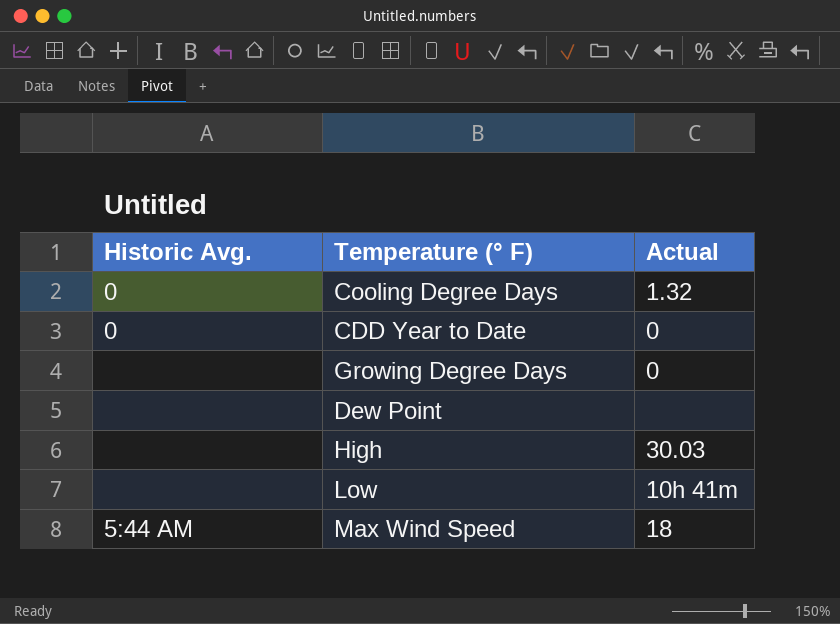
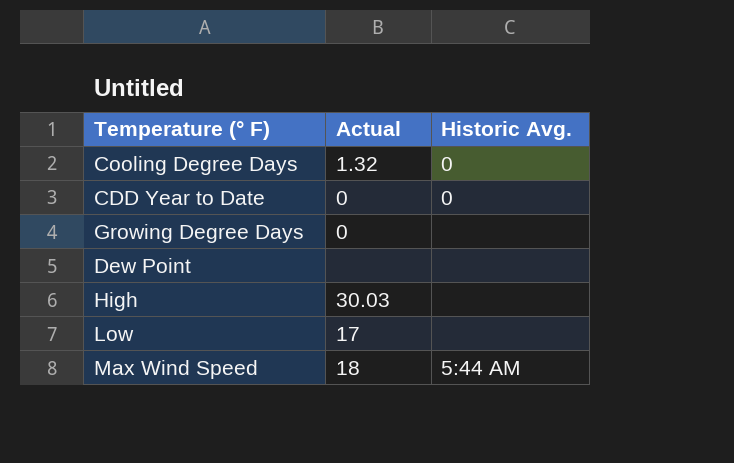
column Historic Avg. | position: 1 -> 3
Low | Actual: 10h 41m -> 17

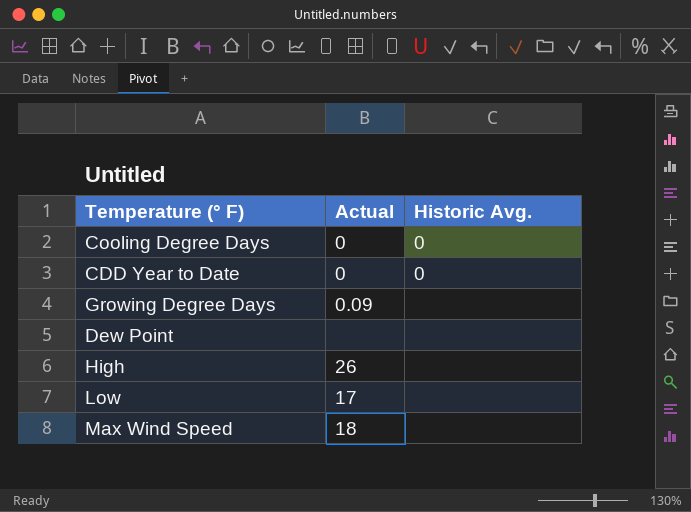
Cooling Degree Days | Actual: 1.32 -> 0
Growing Degree Days | Actual: 0 -> 0.09
High | Actual: 30.03 -> 26
Max Wind Speed | Historic Avg.: 5:44 AM -> none

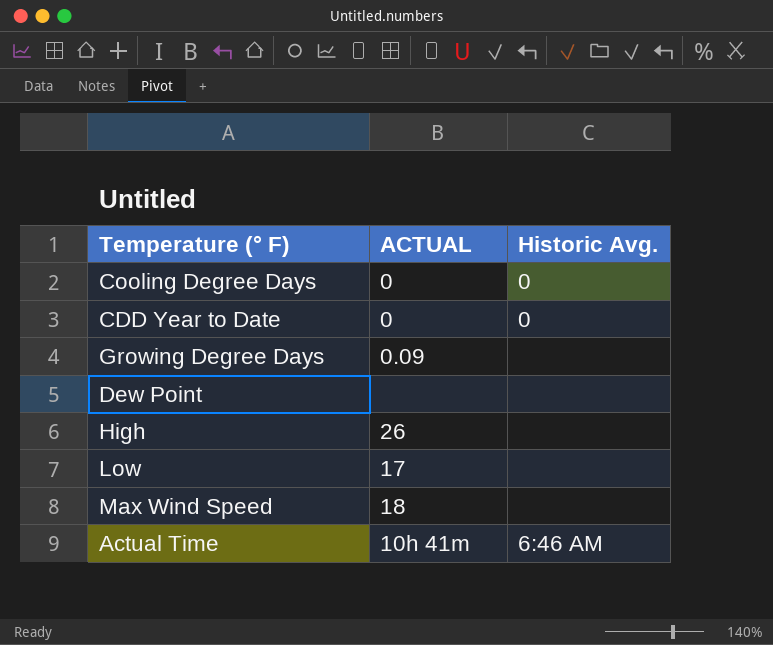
column name: Actual -> ACTUAL
row Actual Time: none -> 10h 41m | 6:46 AM

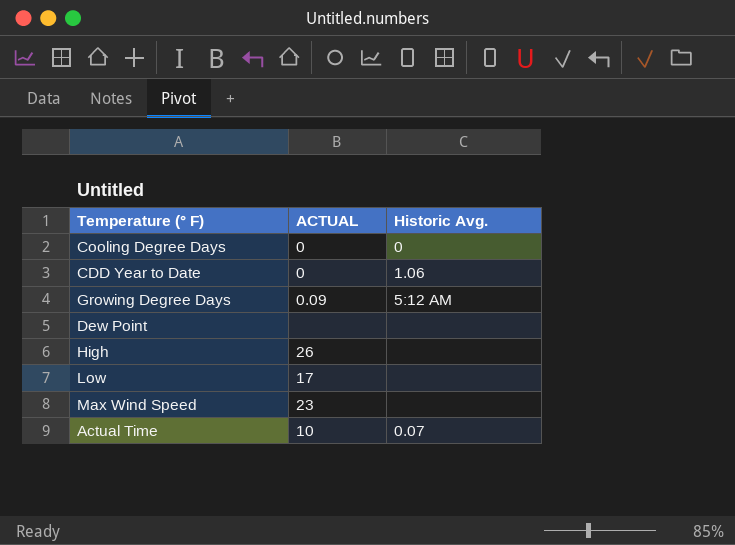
CDD Year to Date | Historic Avg.: 0 -> 1.06
Growing Degree Days | Historic Avg.: none -> 5:12 AM
Max Wind Speed | ACTUAL: 18 -> 23
Actual Time | ACTUAL: 10h 41m -> 10
Actual Time | Historic Avg.: 6:46 AM -> 0.07

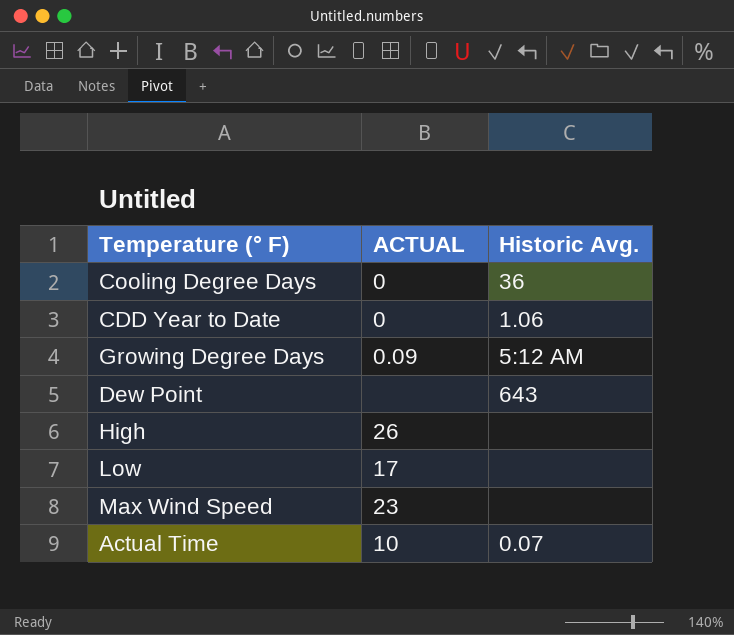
Cooling Degree Days | Historic Avg.: 0 -> 36
Dew Point | Historic Avg.: none -> 643

